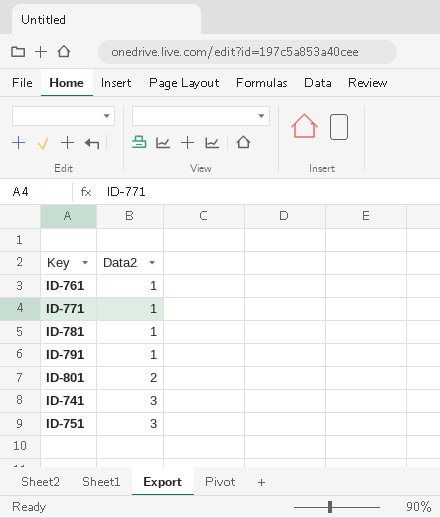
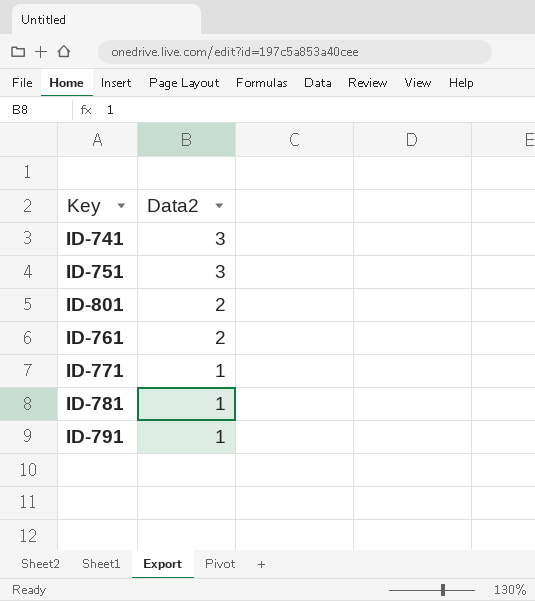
row order: Data2 ascending -> Data2 descending
ID-761 | Data2: 1 -> 2

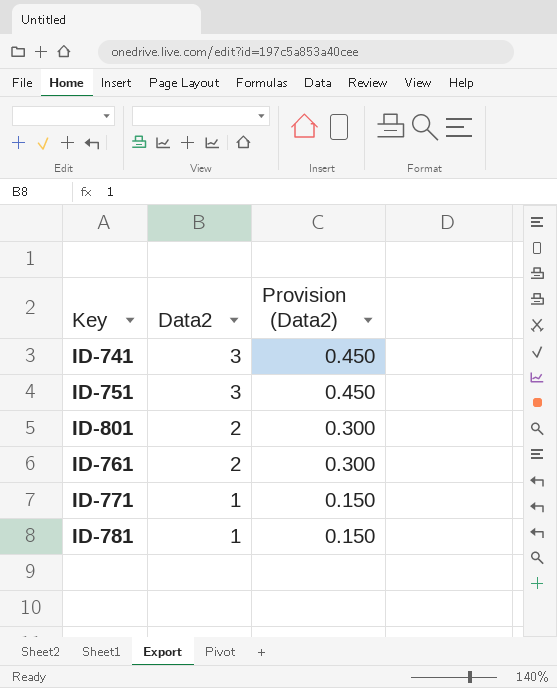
column Provision (Data2) | formula: none -> [Data2] * 0.15
row ID-791: 1 -> none

